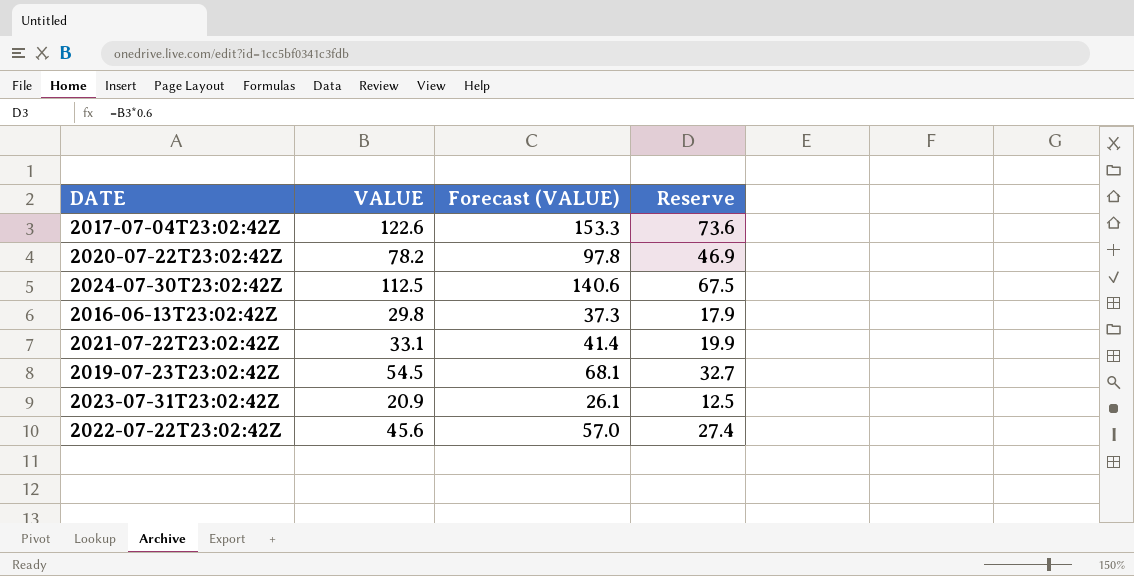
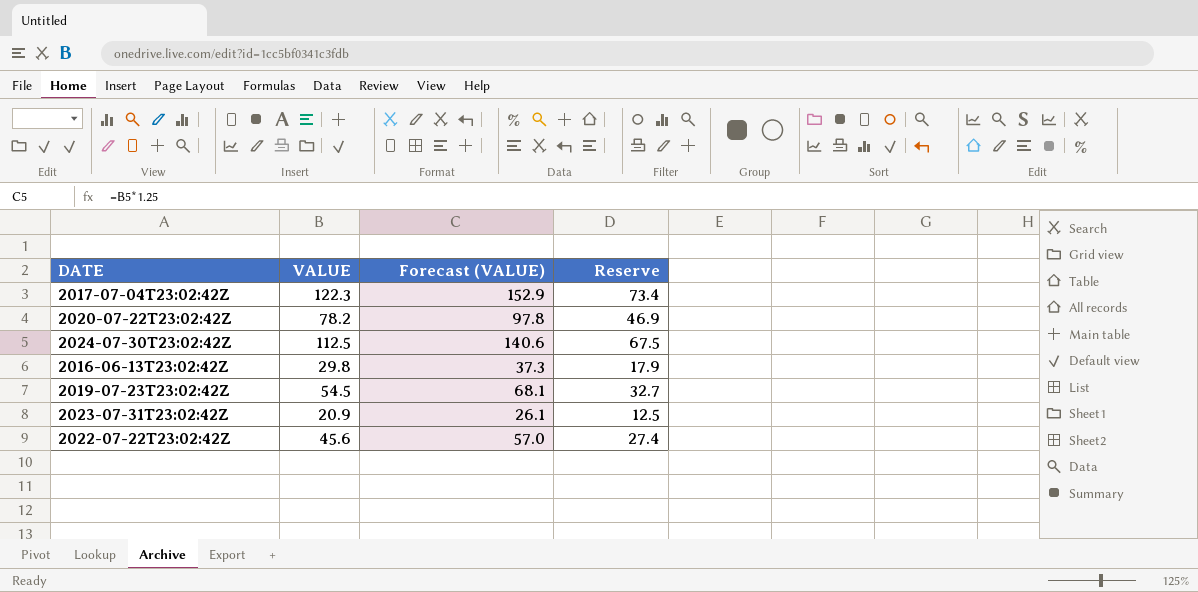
row 2021-07-22T23:02:42Z: 33.1 | 41.4 | 19.9 -> none
2017-07-04T23:02:42Z | VALUE: 122.6 -> 122.3
2017-07-04T23:02:42Z | Forecast (VALUE): 153.3 -> 152.9
2017-07-04T23:02:42Z | Reserve: 73.6 -> 73.4

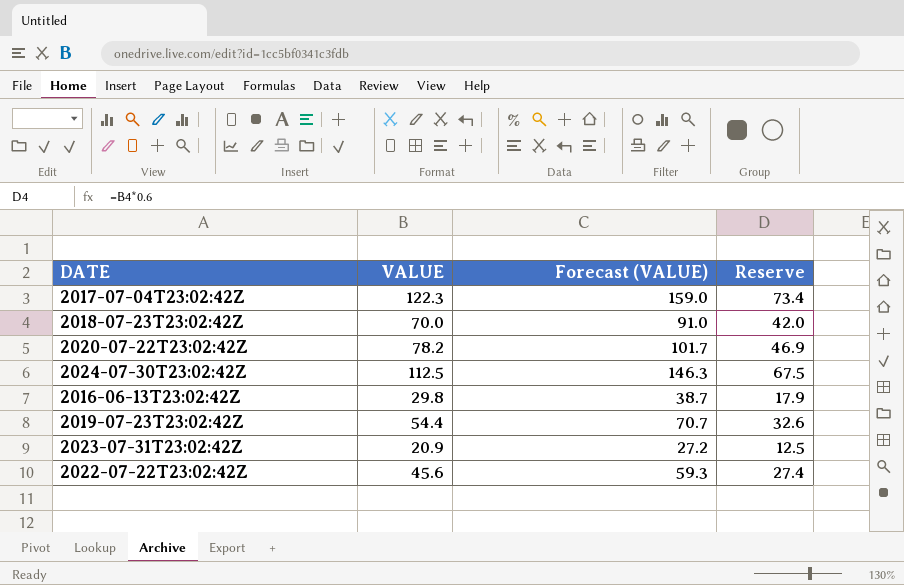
column Forecast (VALUE) | formula: [VALUE] * 1.25 -> [VALUE] * 1.3
row 2018-07-23T23:02:42Z: none -> 70.0 | 91.0 | 42.0
2019-07-23T23:02:42Z | VALUE: 54.5 -> 54.4
2019-07-23T23:02:42Z | Reserve: 32.7 -> 32.6

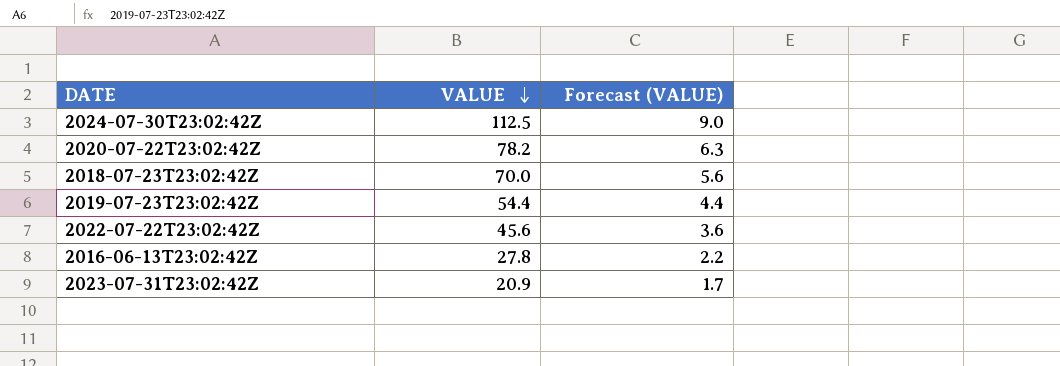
row order: none -> VALUE descending
column Reserve | formula: [VALUE] * 0.6 -> none
column Forecast (VALUE) | formula: [VALUE] * 1.3 -> [VALUE] * 0.08
row 2017-07-04T23:02:42Z: 122.3 | 159.0 | 73.4 -> none
2016-06-13T23:02:42Z | VALUE: 29.8 -> 27.8

